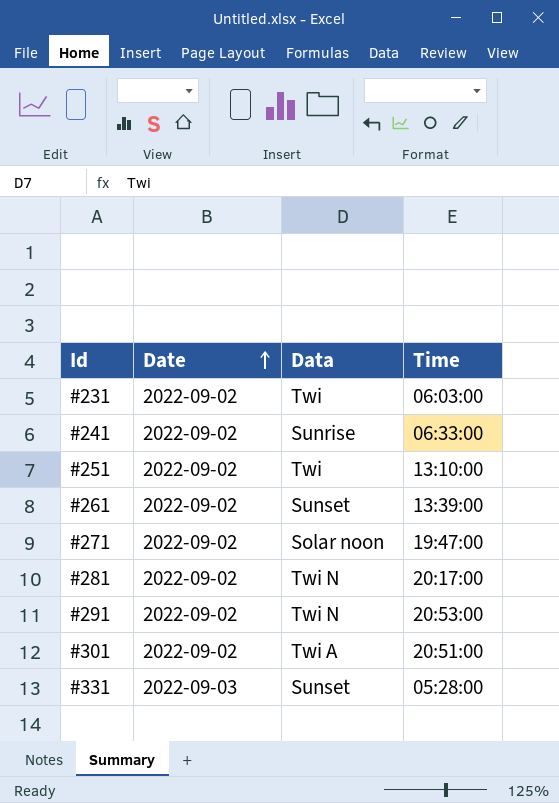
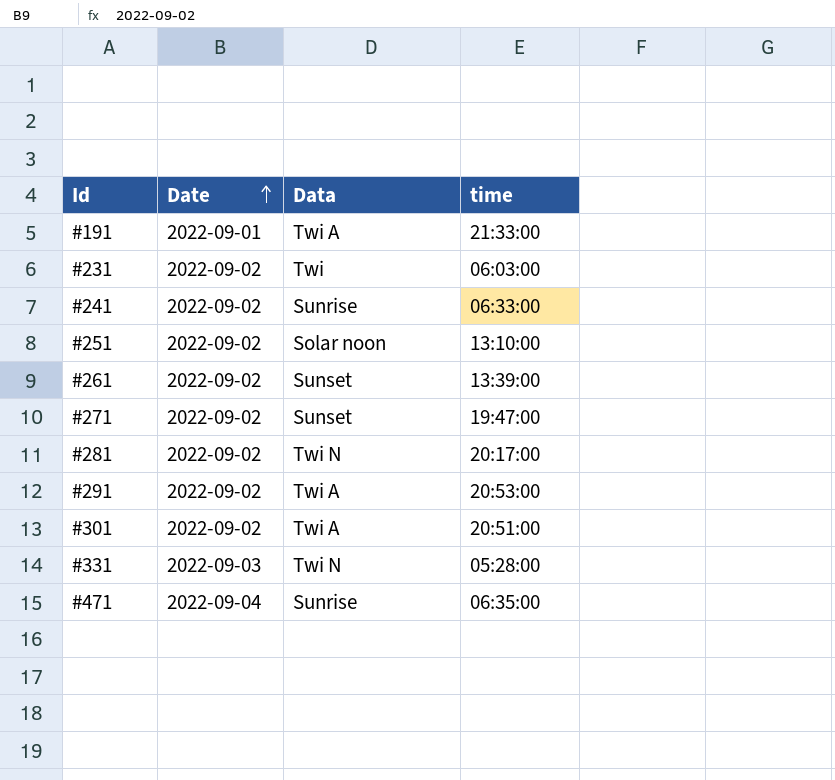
column name: Time -> time
row #191: none -> 2022-09-01 | Twi A | 21:33:00
#251 | Data: Twi -> Solar noon
#271 | Data: Solar noon -> Sunset
#291 | Data: Twi N -> Twi A
#331 | Data: Sunset -> Twi N
row #471: none -> 2022-09-04 | Sunrise | 06:35:00

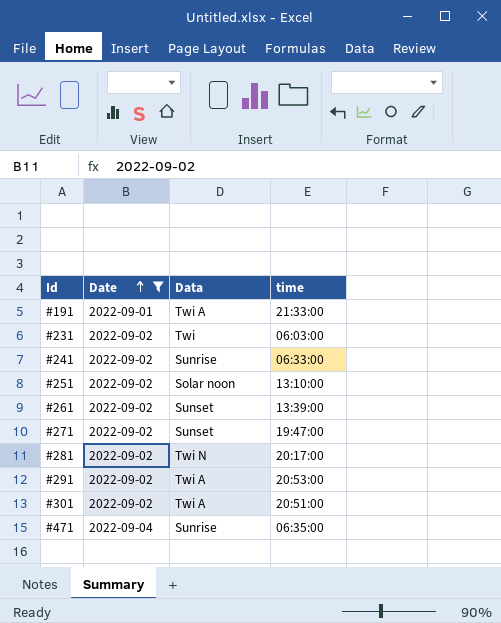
filter: none -> Date != 2022-09-03

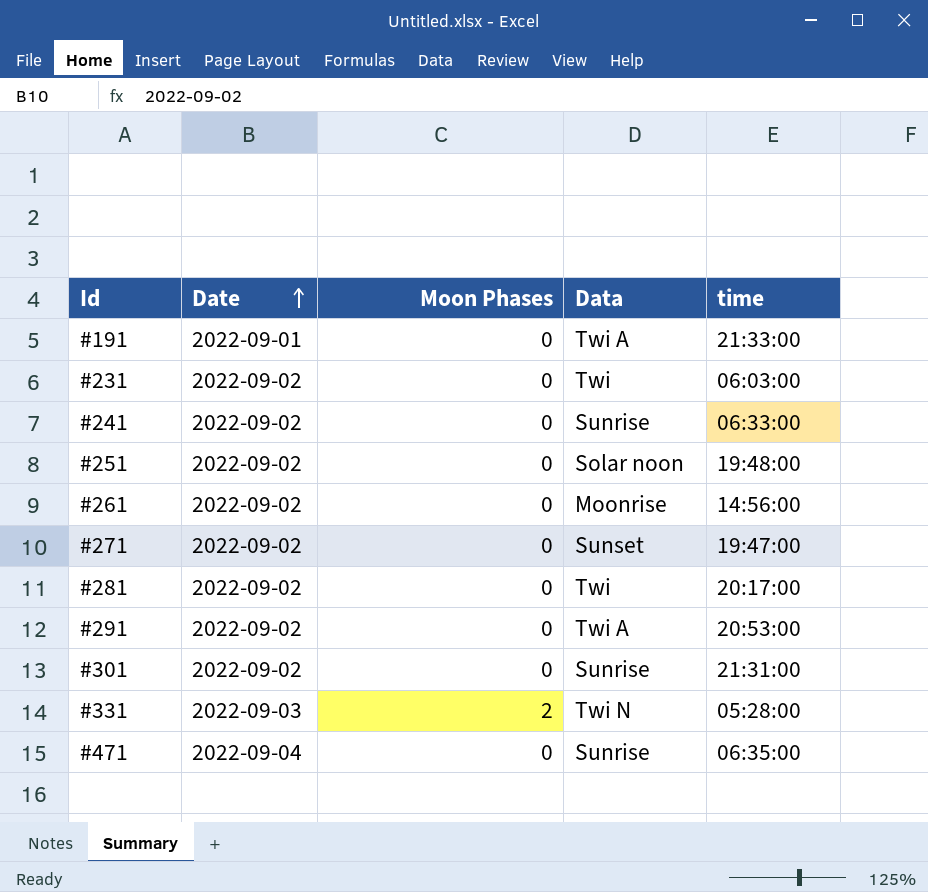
filter: Date != 2022-09-03 -> none
column Moon Phases | position: none -> 3
#251 | time: 13:10:00 -> 19:48:00
#261 | Data: Sunset -> Moonrise
#261 | time: 13:39:00 -> 14:56:00
#281 | Data: Twi N -> Twi
#301 | Data: Twi A -> Sunrise
#301 | time: 20:51:00 -> 21:31:00

